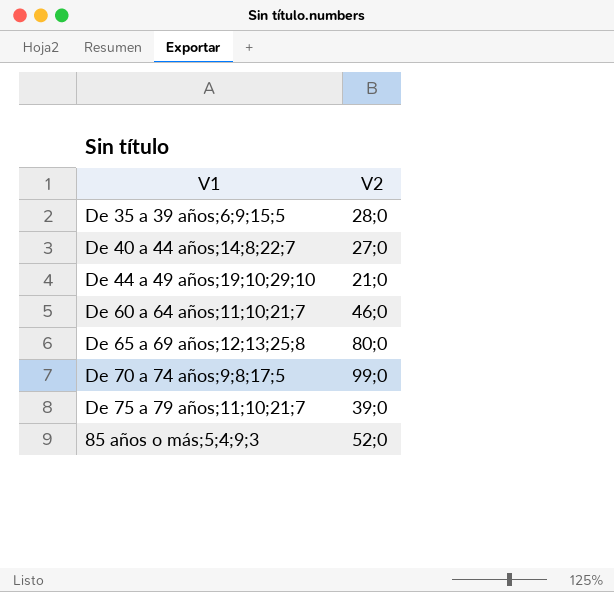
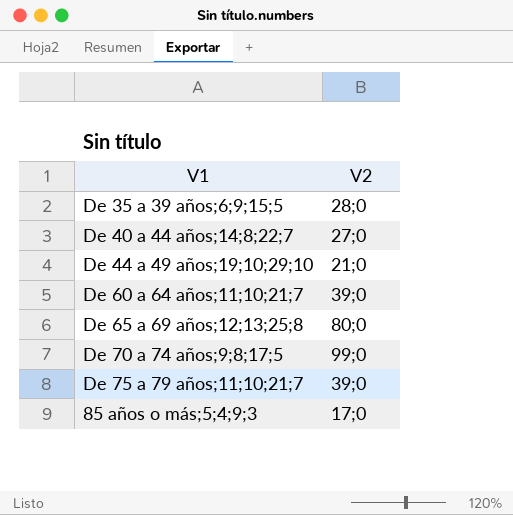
De 60 a 64 años;11;10;21;7 | V2: 46;0 -> 39;0
85 años o más;5;4;9;3 | V2: 52;0 -> 17;0

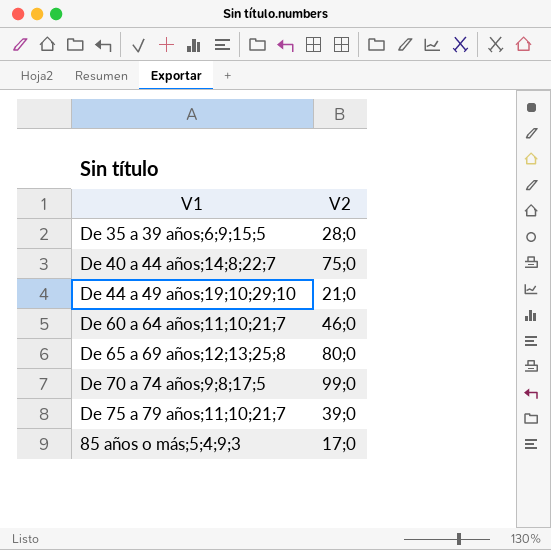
De 40 a 44 años;14;8;22;7 | V2: 27;0 -> 75;0
De 60 a 64 años;11;10;21;7 | V2: 39;0 -> 46;0

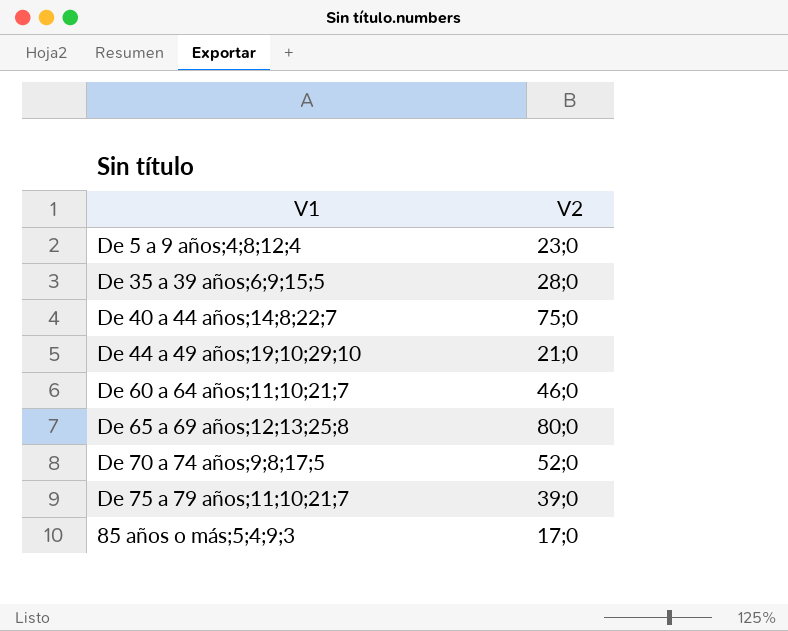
row De 5 a 9 años;4;8;12;4: none -> 23;0
De 70 a 74 años;9;8;17;5 | V2: 99;0 -> 52;0

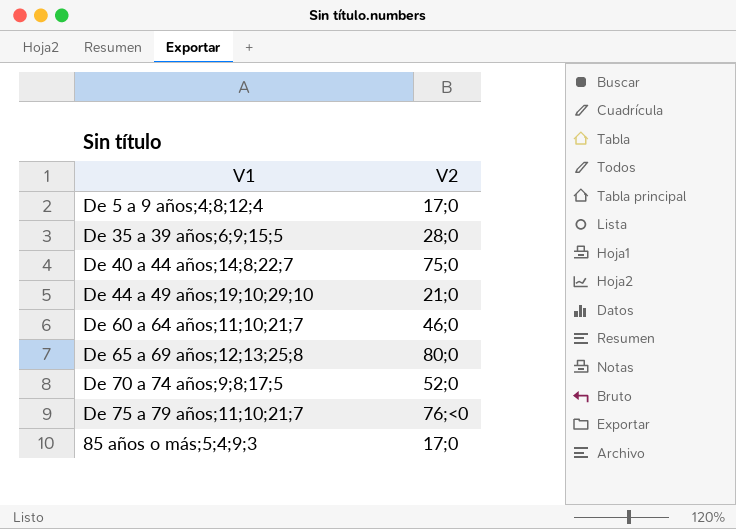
De 5 a 9 años;4;8;12;4 | V2: 23;0 -> 17;0
De 75 a 79 años;11;10;21;7 | V2: 39;0 -> 76;<0

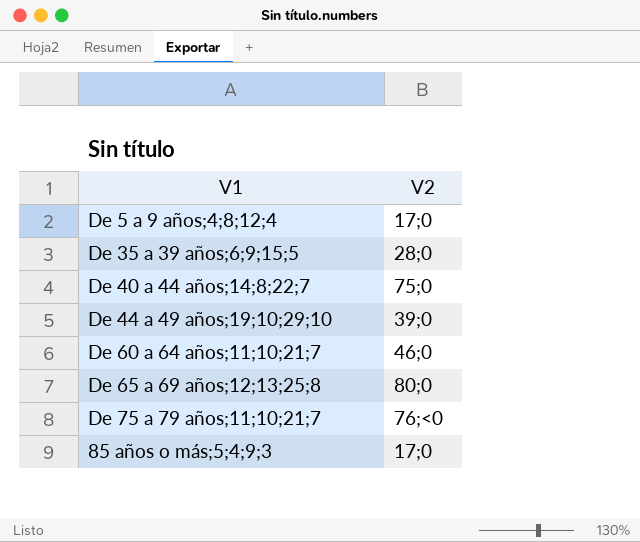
row De 70 a 74 años;9;8;17;5: 52;0 -> none
De 44 a 49 años;19;10;29;10 | V2: 21;0 -> 39;0

